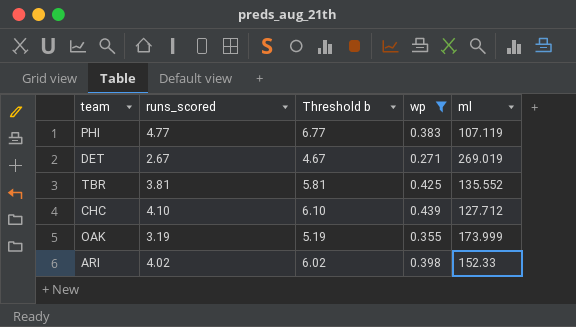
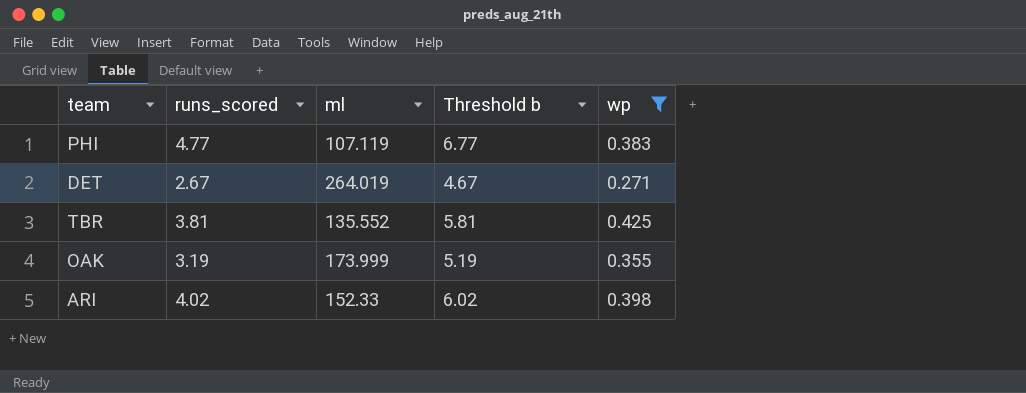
column ml | position: 5 -> 3
row CHC: 4.10 | 6.10 | 0.439 | 127.712 -> none
DET | ml: 269.019 -> 264.019

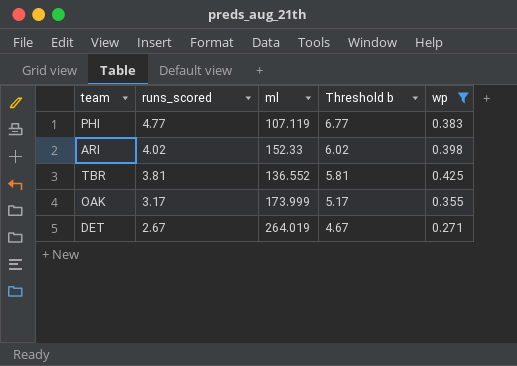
row order: none -> runs_scored descending
TBR | ml: 135.552 -> 136.552
OAK | runs_scored: 3.19 -> 3.17
OAK | Threshold b: 5.19 -> 5.17

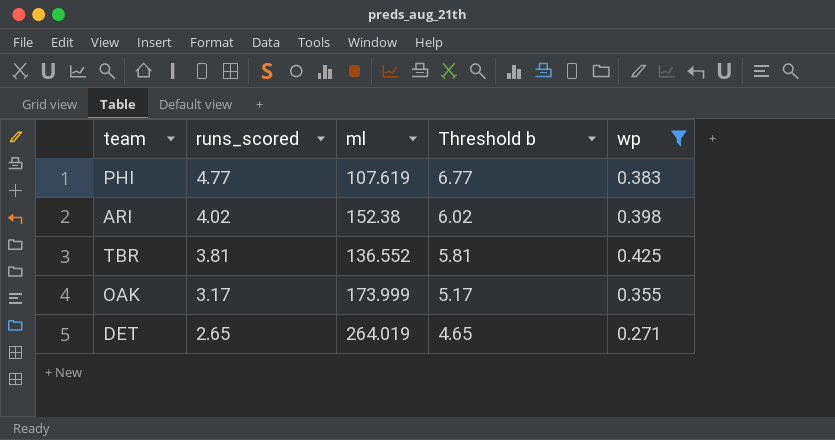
PHI | ml: 107.119 -> 107.619
ARI | ml: 152.33 -> 152.38
DET | runs_scored: 2.67 -> 2.65
DET | Threshold b: 4.67 -> 4.65

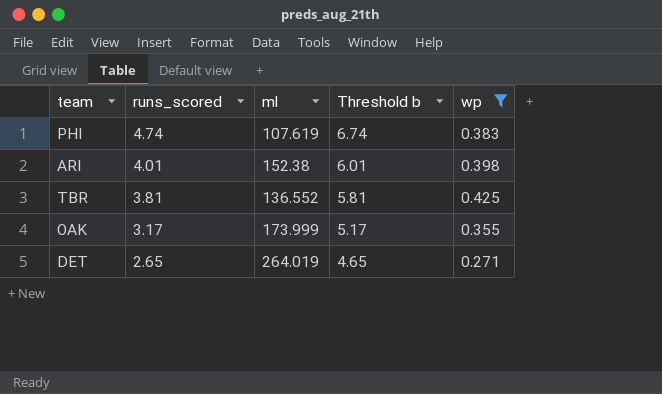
PHI | runs_scored: 4.77 -> 4.74
PHI | Threshold b: 6.77 -> 6.74
ARI | runs_scored: 4.02 -> 4.01
ARI | Threshold b: 6.02 -> 6.01

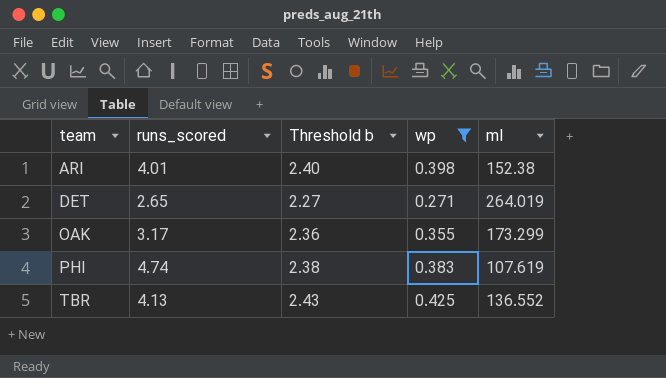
row order: runs_scored descending -> team ascending
column Threshold b | formula: [runs_scored] + 2 -> [wp] + 2
column ml | position: 3 -> 5
OAK | ml: 173.999 -> 173.299
TBR | runs_scored: 3.81 -> 4.13

